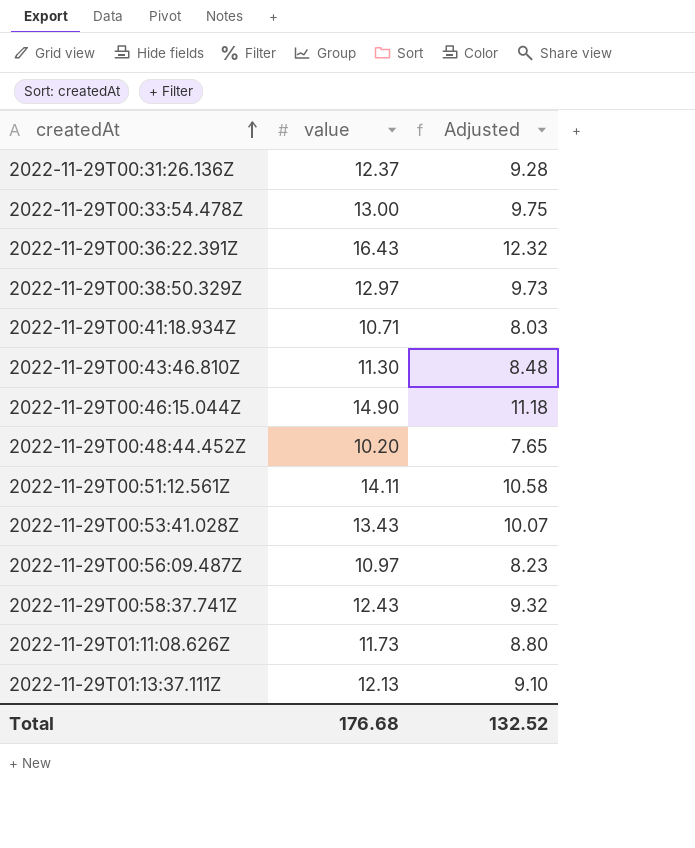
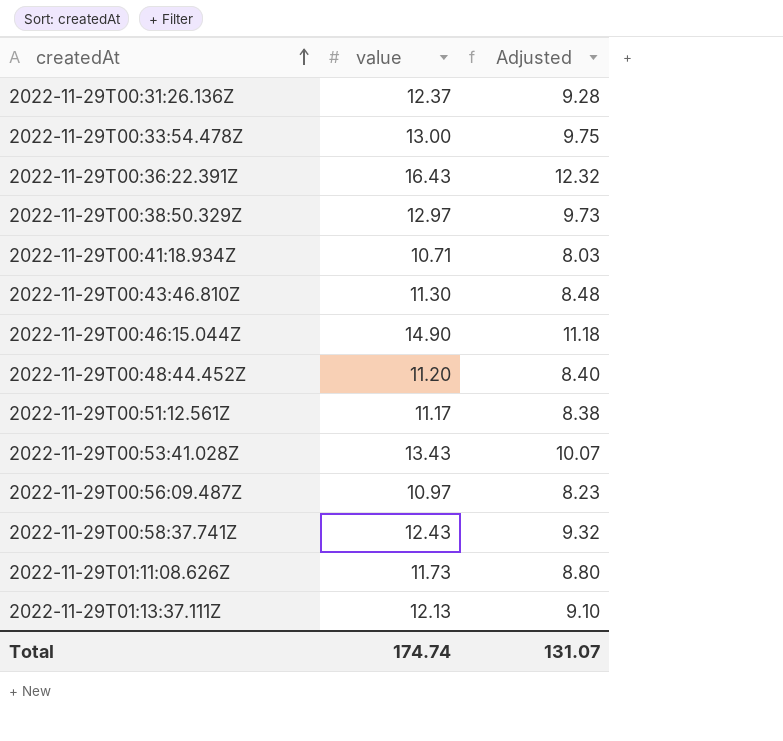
2022-11-29T00:48:44.452Z | value: 10.20 -> 11.20
2022-11-29T00:48:44.452Z | Adjusted: 7.65 -> 8.40
2022-11-29T00:51:12.561Z | value: 14.11 -> 11.17
2022-11-29T00:51:12.561Z | Adjusted: 10.58 -> 8.38
Total | value: 176.68 -> 174.74
Total | Adjusted: 132.52 -> 131.07

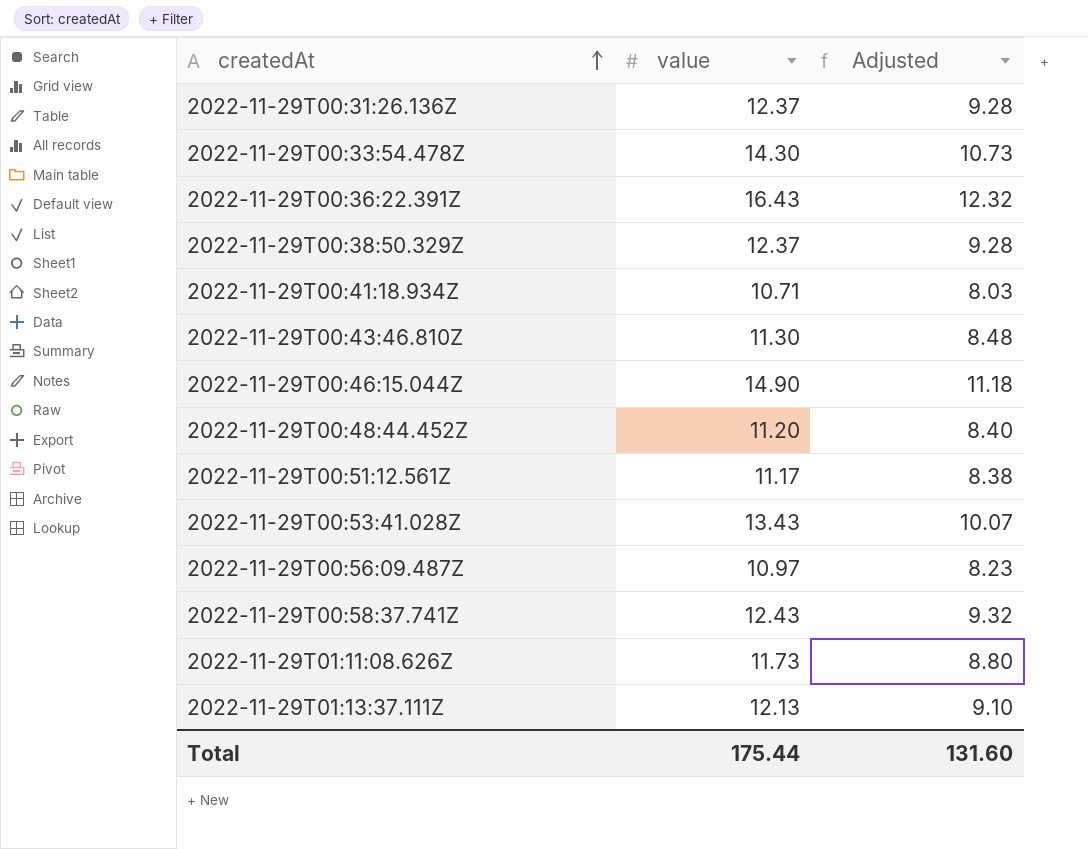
2022-11-29T00:33:54.478Z | value: 13.00 -> 14.30
2022-11-29T00:33:54.478Z | Adjusted: 9.75 -> 10.73
2022-11-29T00:38:50.329Z | value: 12.97 -> 12.37
2022-11-29T00:38:50.329Z | Adjusted: 9.73 -> 9.28
Total | value: 174.74 -> 175.44
Total | Adjusted: 131.07 -> 131.60

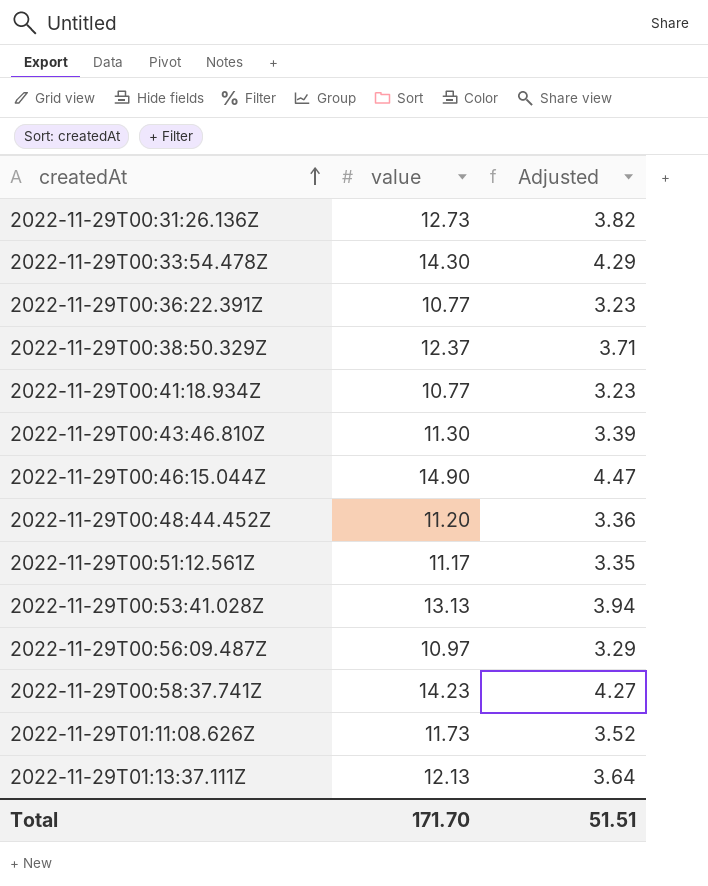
column Adjusted | formula: [value] * 0.75 -> [value] * 0.3
2022-11-29T00:31:26.136Z | value: 12.37 -> 12.73
2022-11-29T00:36:22.391Z | value: 16.43 -> 10.77
2022-11-29T00:41:18.934Z | value: 10.71 -> 10.77
2022-11-29T00:53:41.028Z | value: 13.43 -> 13.13
2022-11-29T00:58:37.741Z | value: 12.43 -> 14.23
Total | value: 175.44 -> 171.70
Total | Adjusted: 131.60 -> 51.51

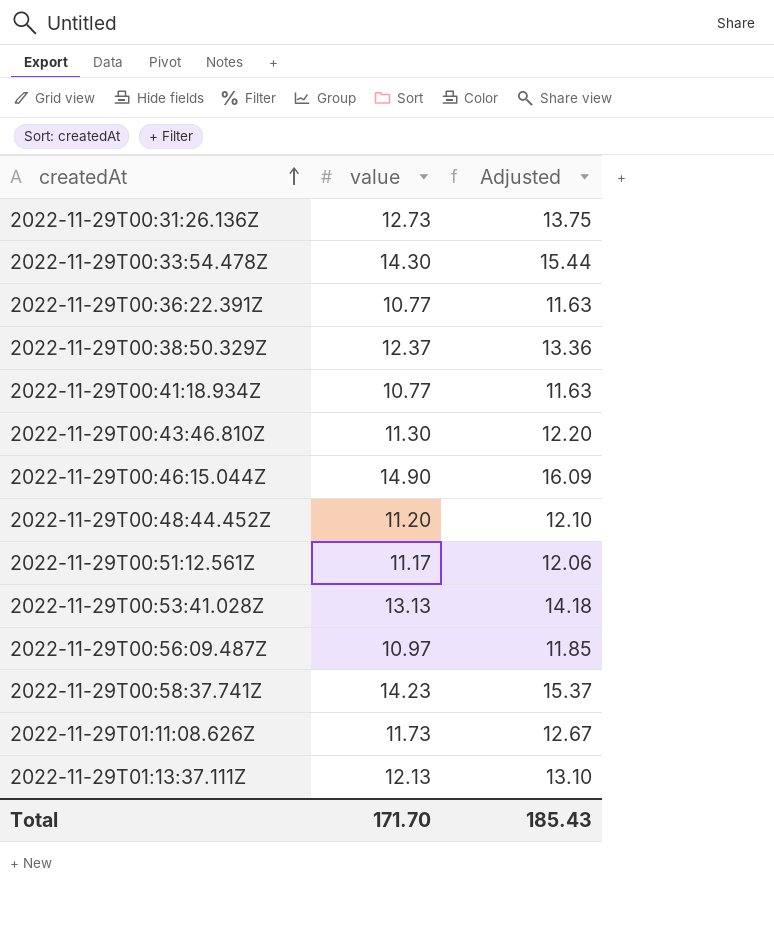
column Adjusted | formula: [value] * 0.3 -> [value] * 1.08
Total | Adjusted: 51.51 -> 185.43

